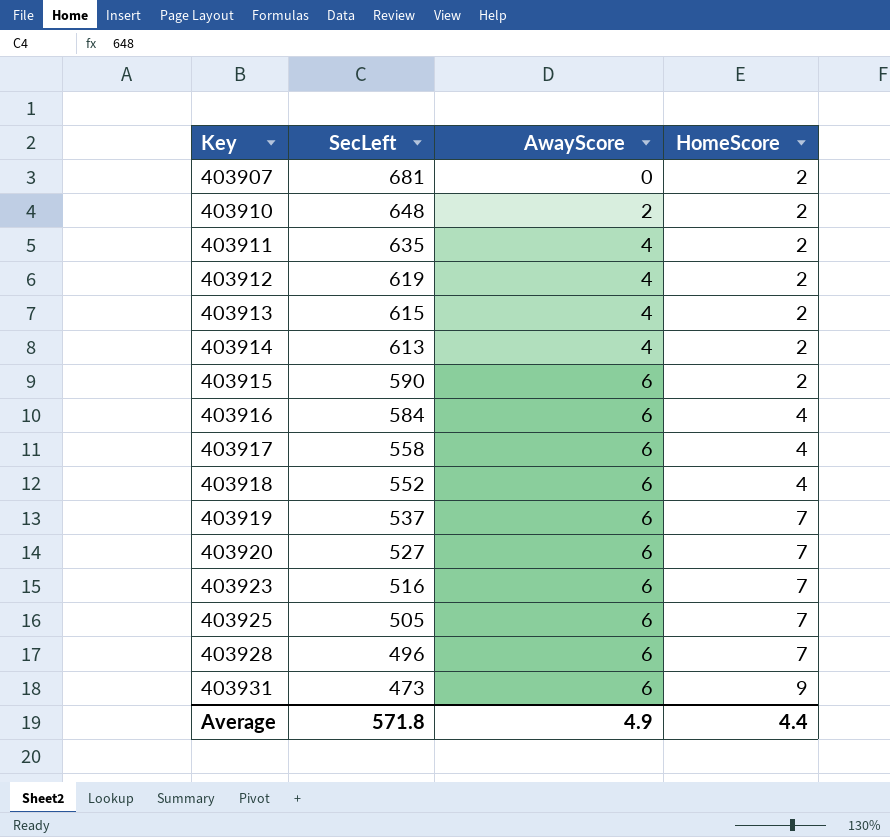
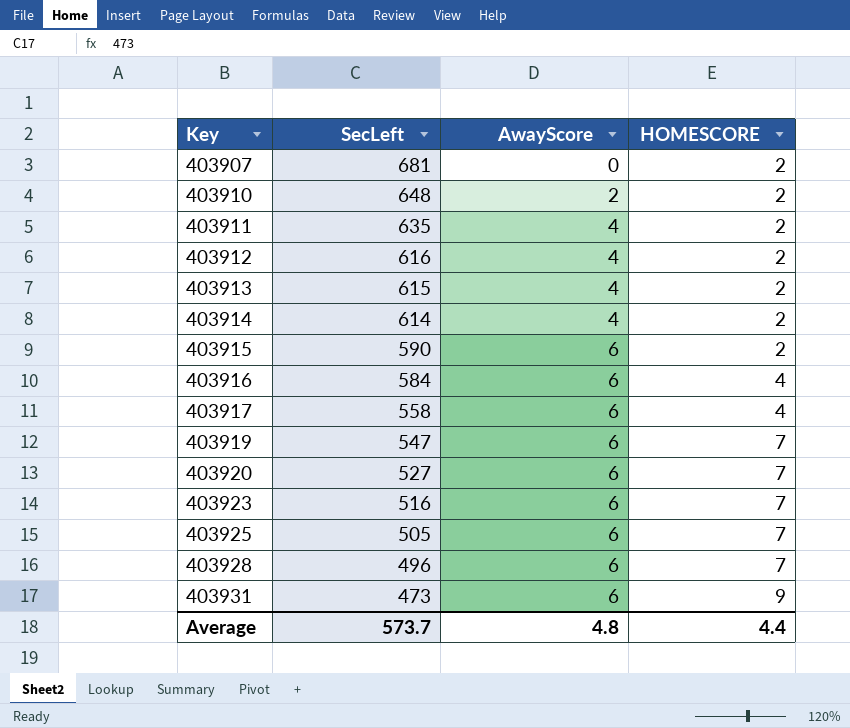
column name: HomeScore -> HOMESCORE
row 403918: 552 | 6 | 4 -> none
403912 | SecLeft: 619 -> 616
403914 | SecLeft: 613 -> 614
403919 | SecLeft: 537 -> 547
Average | SecLeft: 571.8 -> 573.7
Average | AwayScore: 4.9 -> 4.8

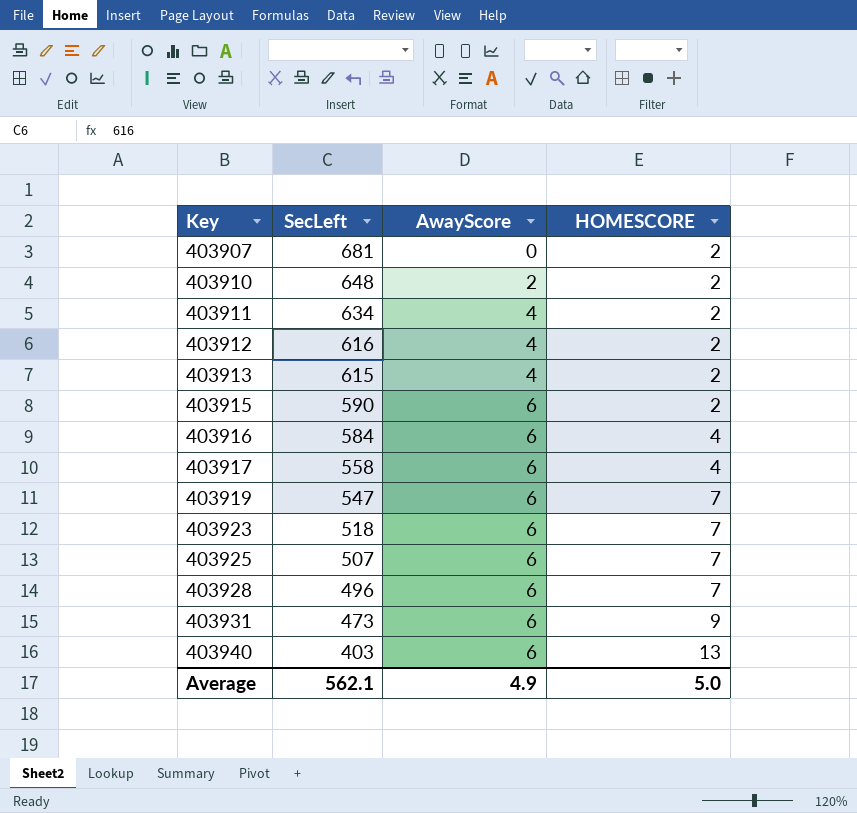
row 403914: 614 | 4 | 2 -> none
row 403920: 527 | 6 | 7 -> none
403911 | SecLeft: 635 -> 634
403923 | SecLeft: 516 -> 518
403925 | SecLeft: 505 -> 507
row 403940: none -> 403 | 6 | 13
Average | SecLeft: 573.7 -> 562.1
Average | AwayScore: 4.8 -> 4.9
Average | HOMESCORE: 4.4 -> 5.0

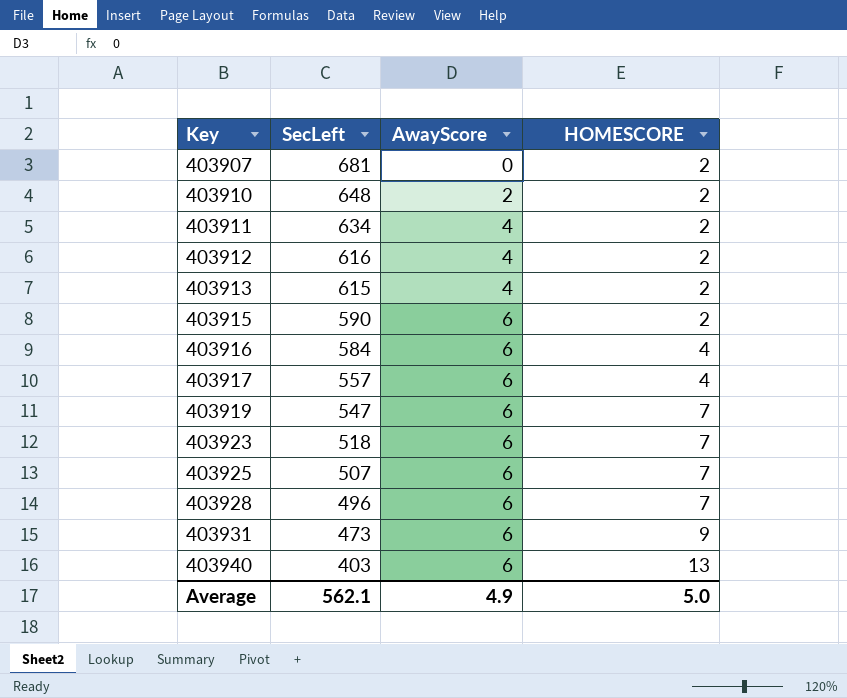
403917 | SecLeft: 558 -> 557

